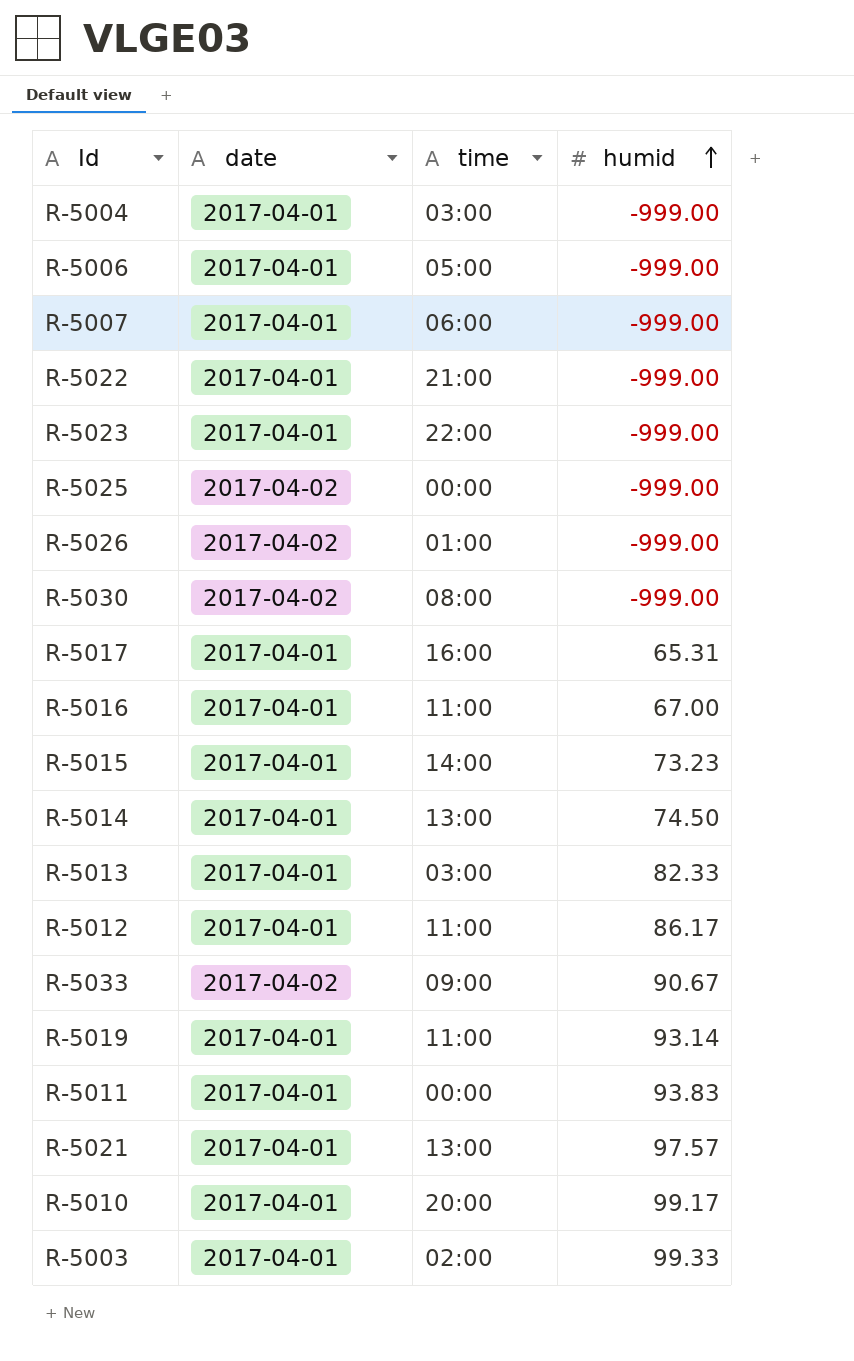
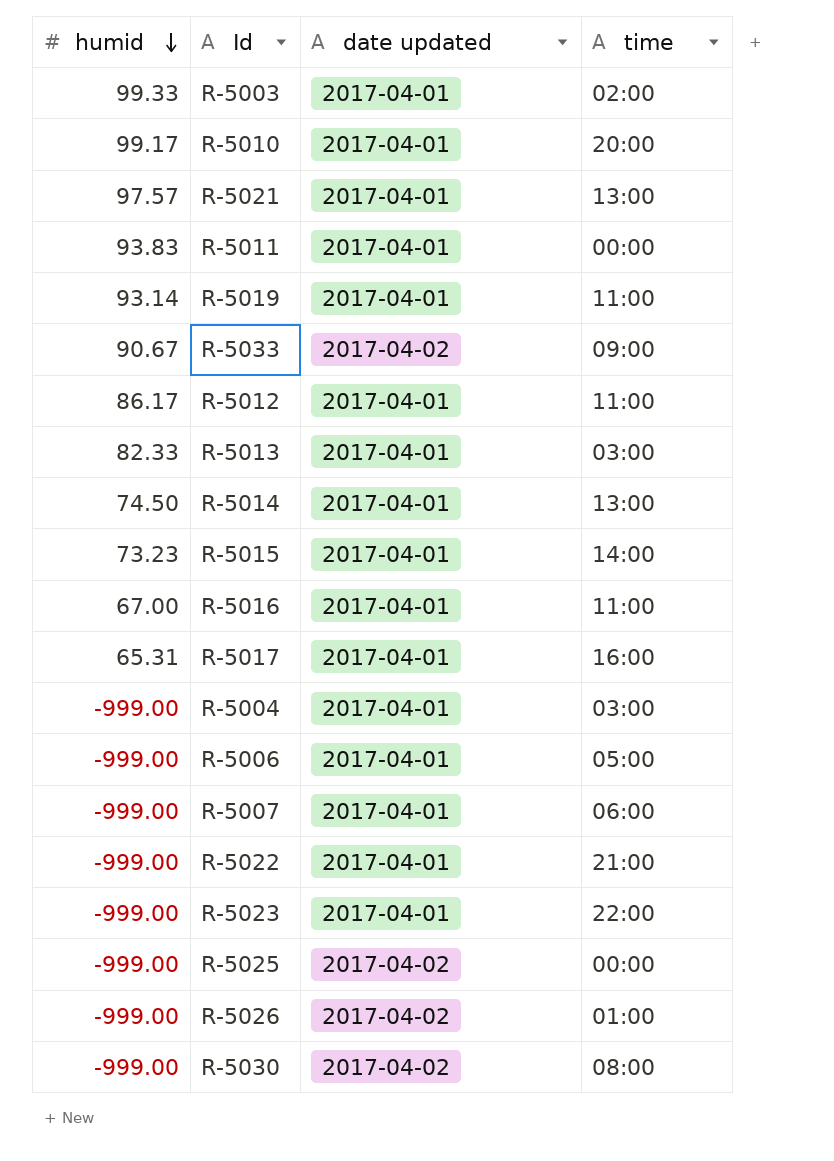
row order: humid ascending -> humid descending
column humid | position: 4 -> 1
column name: date -> date updated

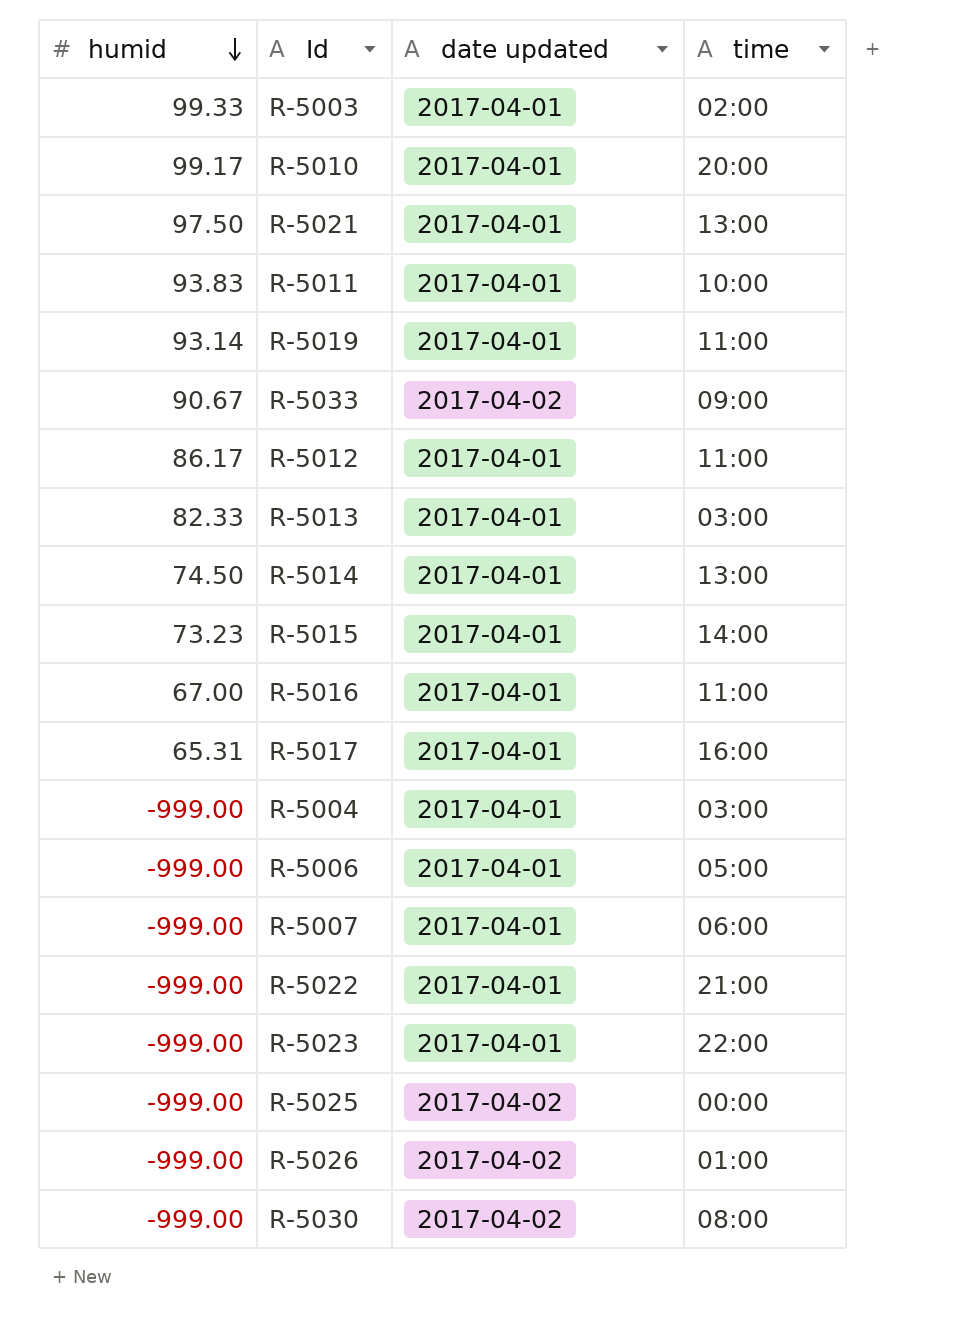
R-5021 | humid: 97.57 -> 97.50
R-5011 | time: 00:00 -> 10:00

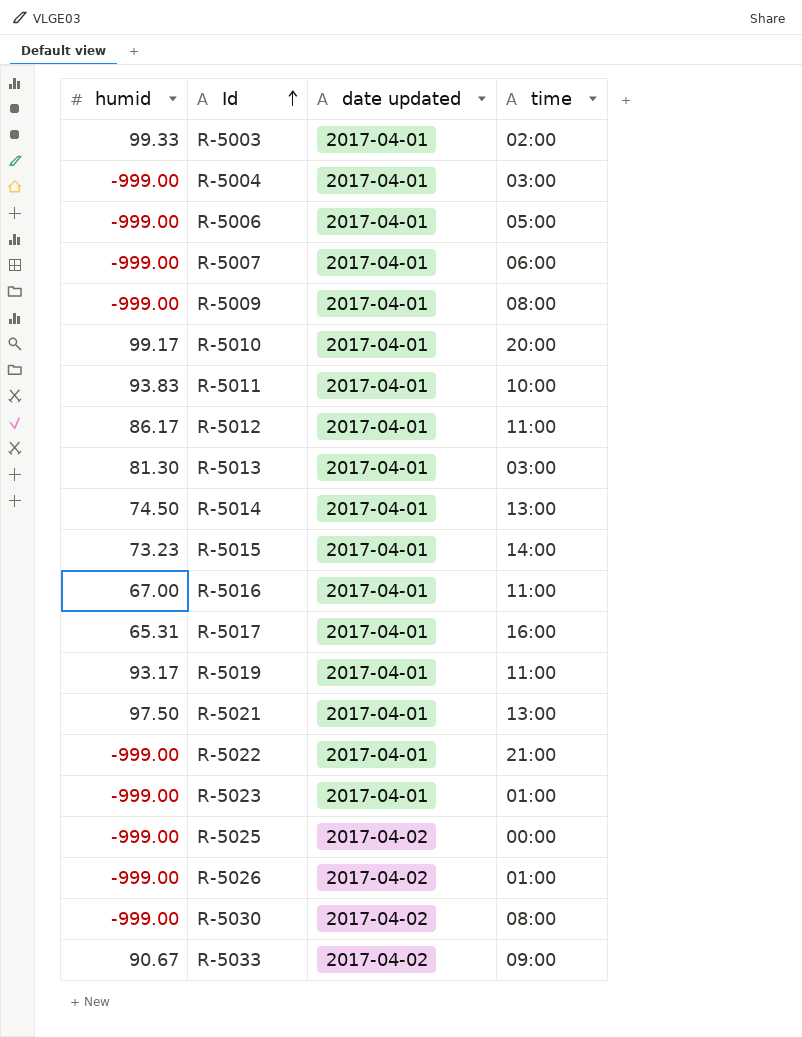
row order: humid descending -> Id ascending
row R-5009: none -> -999.00 | 2017-04-01 | 08:00
R-5013 | humid: 82.33 -> 81.30
R-5019 | humid: 93.14 -> 93.17
R-5023 | time: 22:00 -> 01:00

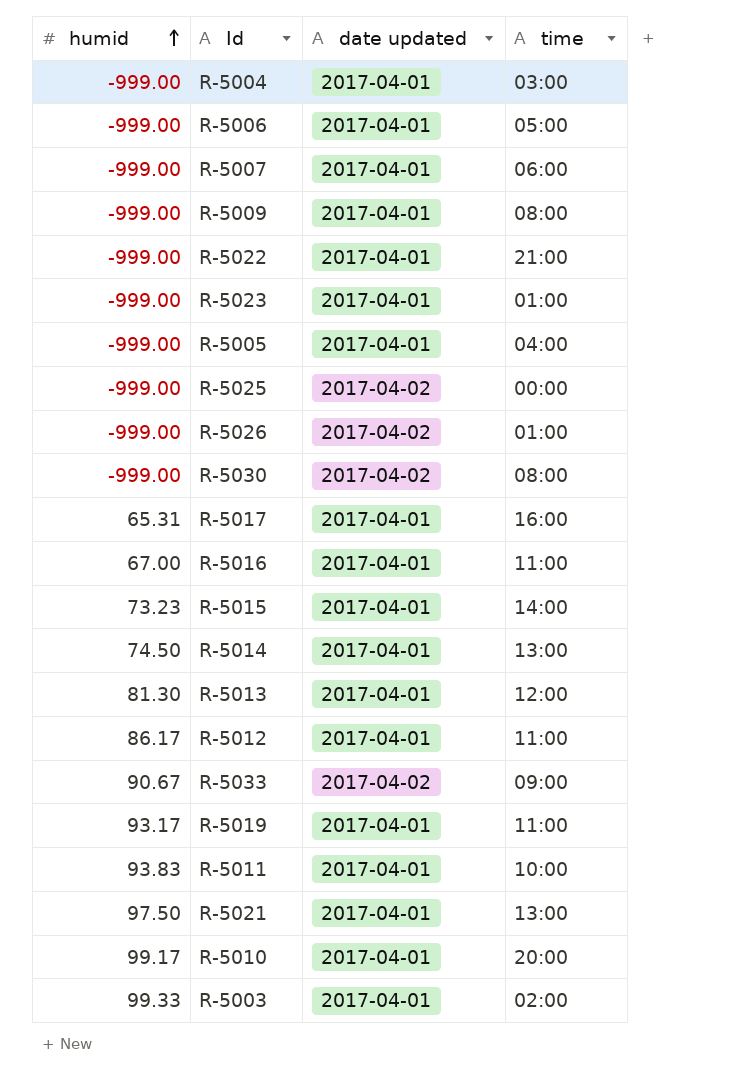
row order: Id ascending -> humid ascending
row R-5005: none -> -999.00 | 2017-04-01 | 04:00
R-5013 | time: 03:00 -> 12:00

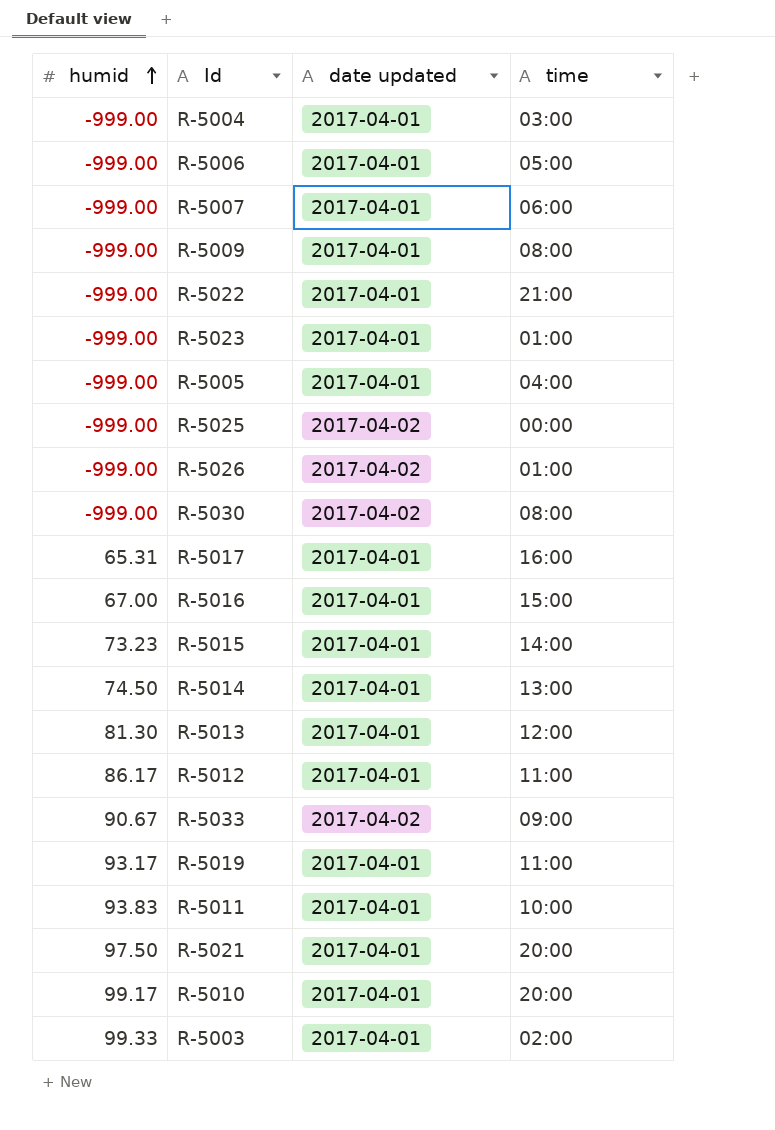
R-5016 | time: 11:00 -> 15:00
R-5021 | time: 13:00 -> 20:00

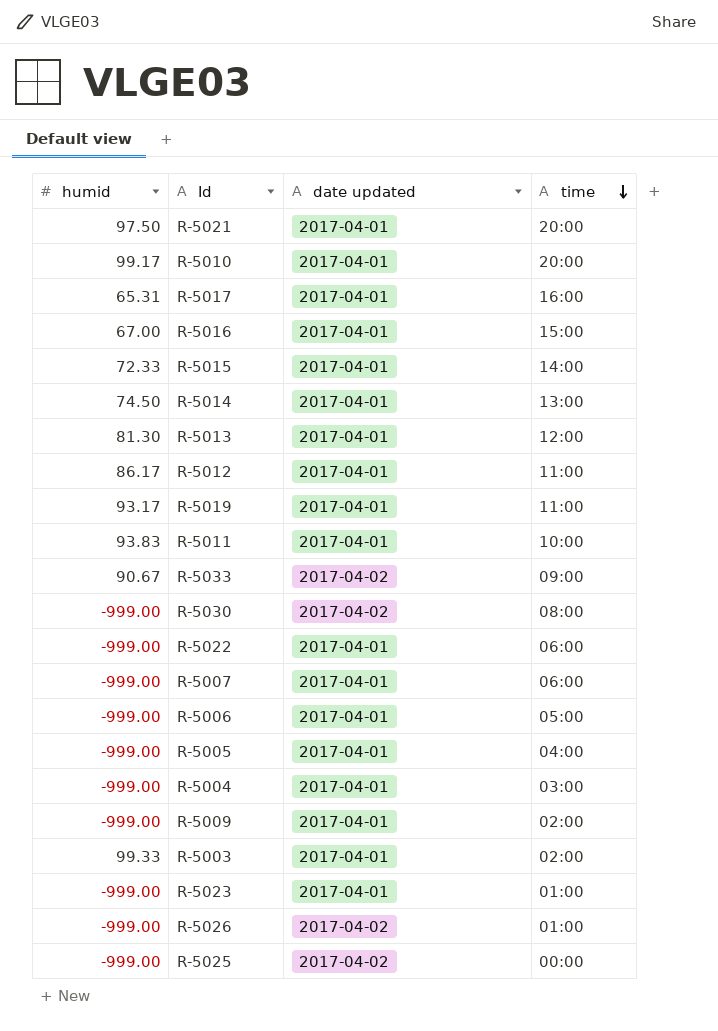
row order: humid ascending -> time descending
R-5015 | humid: 73.23 -> 72.33
R-5022 | time: 21:00 -> 06:00
R-5009 | time: 08:00 -> 02:00

